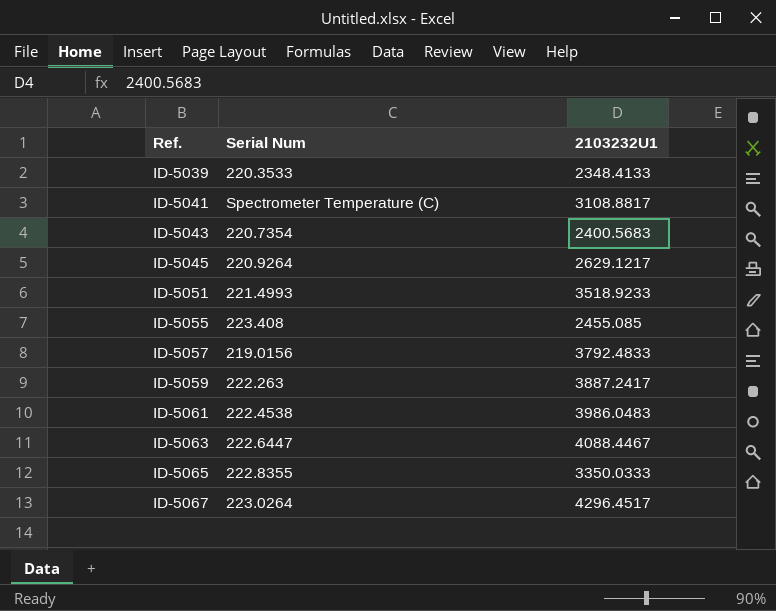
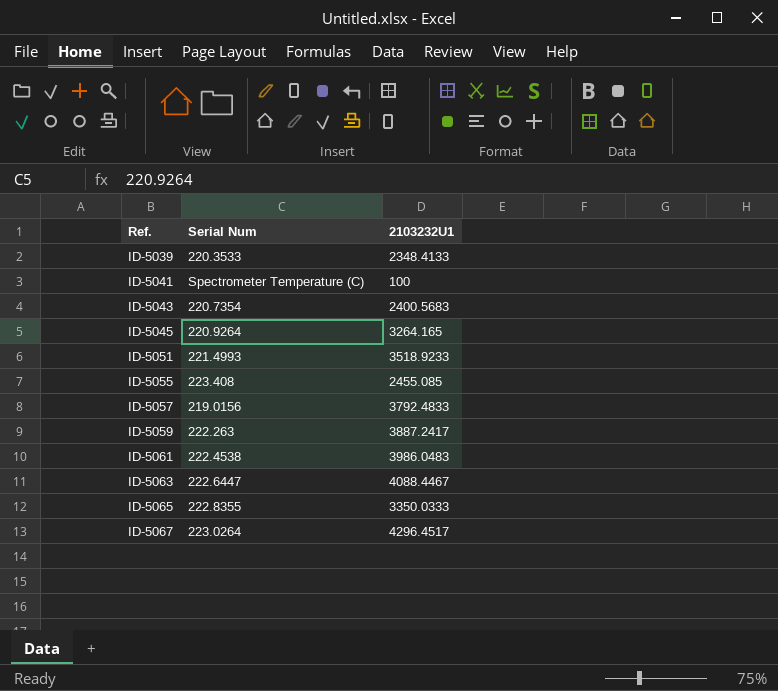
ID-5041 | 2103232U1: 3108.8817 -> 100
ID-5045 | 2103232U1: 2629.1217 -> 3264.165

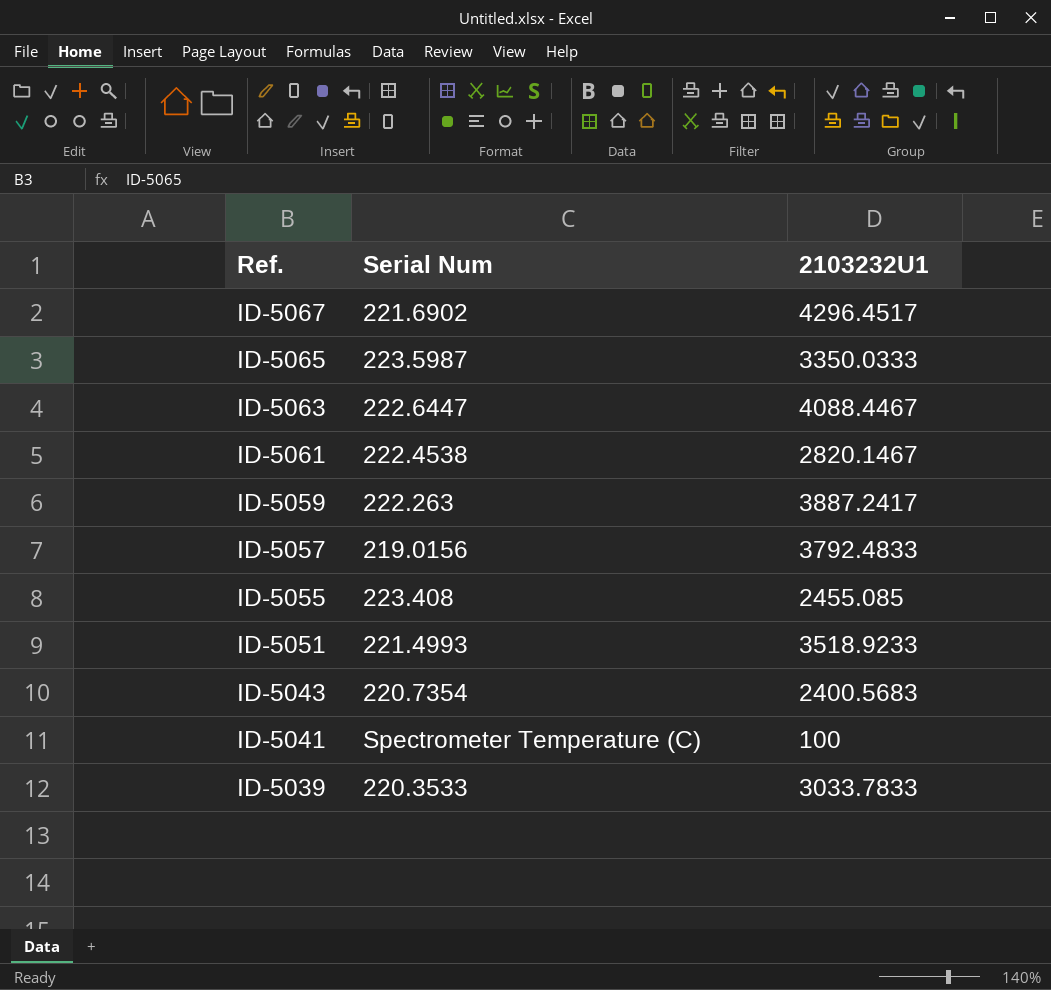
row order: Ref. ascending -> Ref. descending
row ID-5045: 220.9264 | 3264.165 -> none
ID-5067 | Serial Num: 223.0264 -> 221.6902
ID-5065 | Serial Num: 222.8355 -> 223.5987
ID-5061 | 2103232U1: 3986.0483 -> 2820.1467
ID-5039 | 2103232U1: 2348.4133 -> 3033.7833

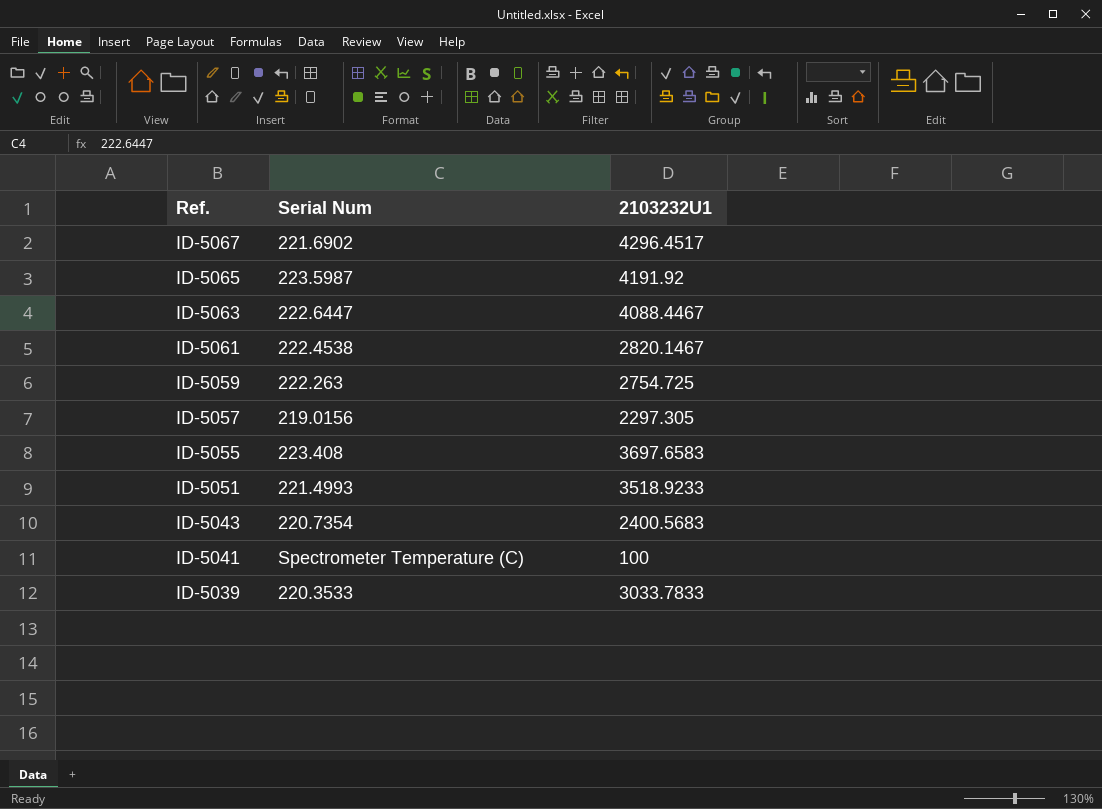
ID-5065 | 2103232U1: 3350.0333 -> 4191.92
ID-5059 | 2103232U1: 3887.2417 -> 2754.725
ID-5057 | 2103232U1: 3792.4833 -> 2297.305
ID-5055 | 2103232U1: 2455.085 -> 3697.6583

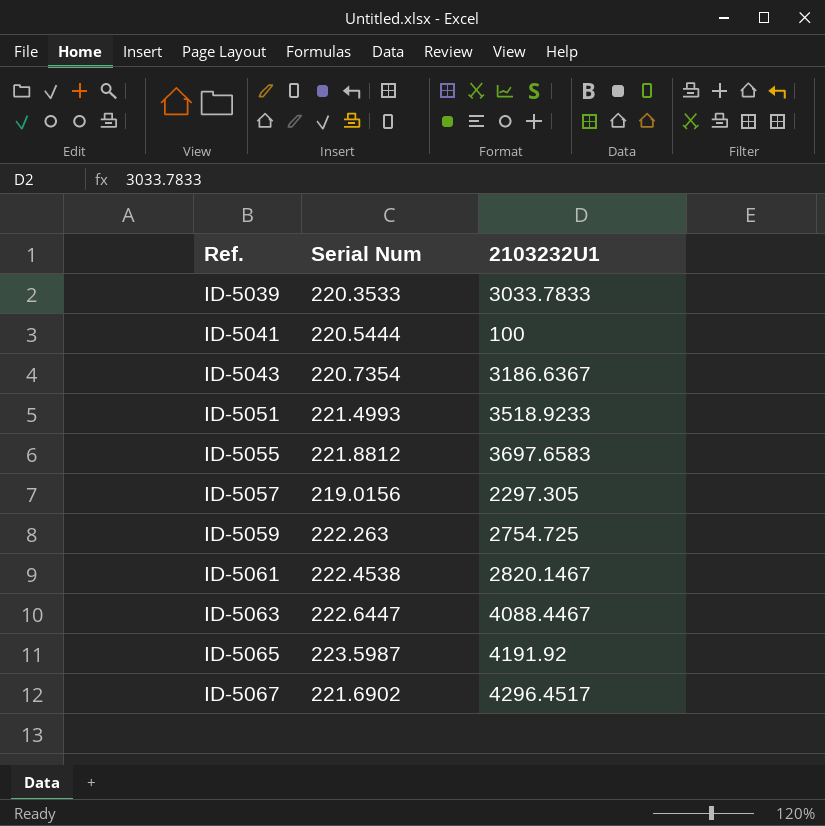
row order: Ref. descending -> Ref. ascending
ID-5041 | Serial Num: Spectrometer Temperature (C) -> 220.5444
ID-5043 | 2103232U1: 2400.5683 -> 3186.6367
ID-5055 | Serial Num: 223.408 -> 221.8812

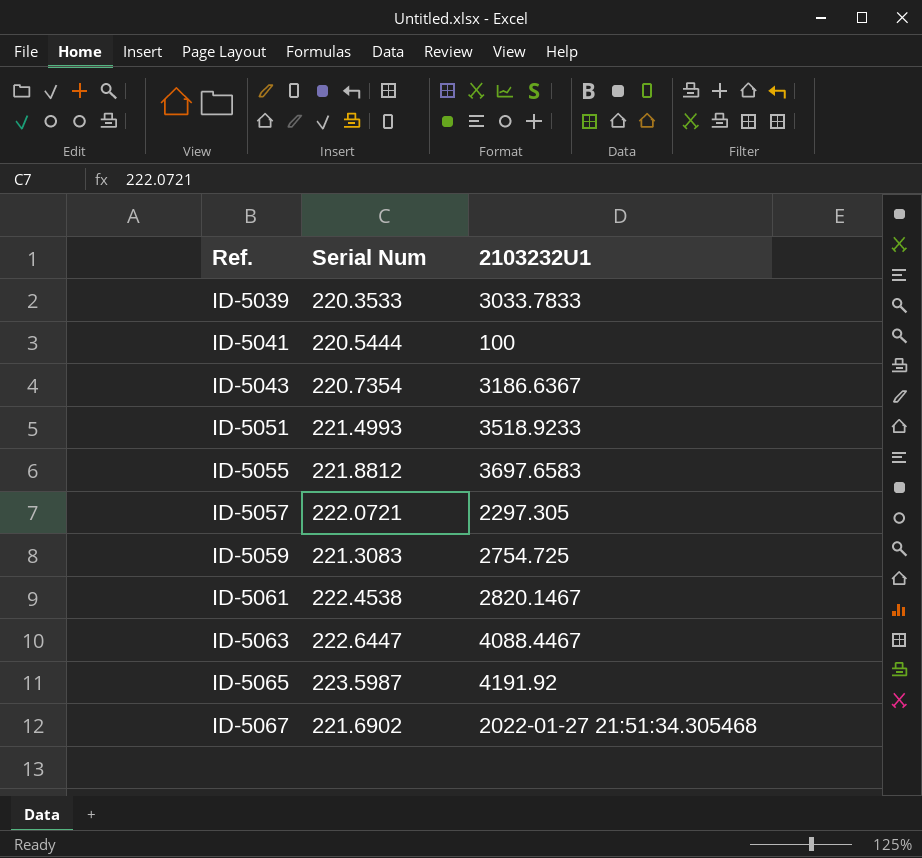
ID-5057 | Serial Num: 219.0156 -> 222.0721
ID-5059 | Serial Num: 222.263 -> 221.3083
ID-5067 | 2103232U1: 4296.4517 -> 2022-01-27 21:51:34.305468

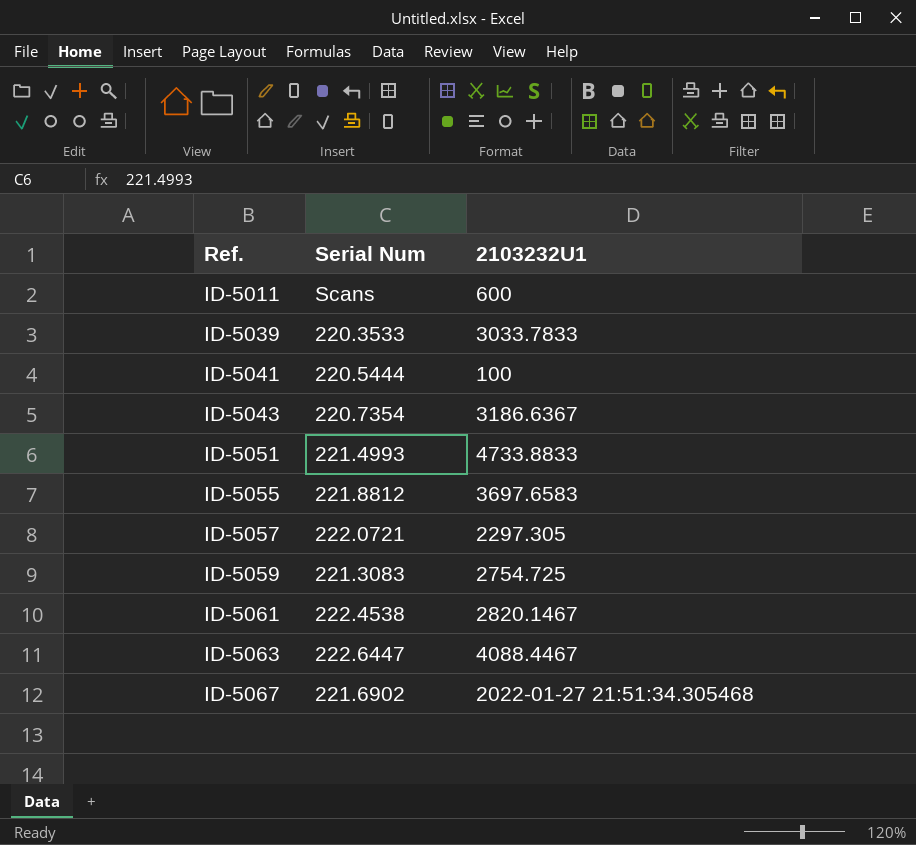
row ID-5065: 223.5987 | 4191.92 -> none
row ID-5011: none -> Scans | 600
ID-5051 | 2103232U1: 3518.9233 -> 4733.8833

